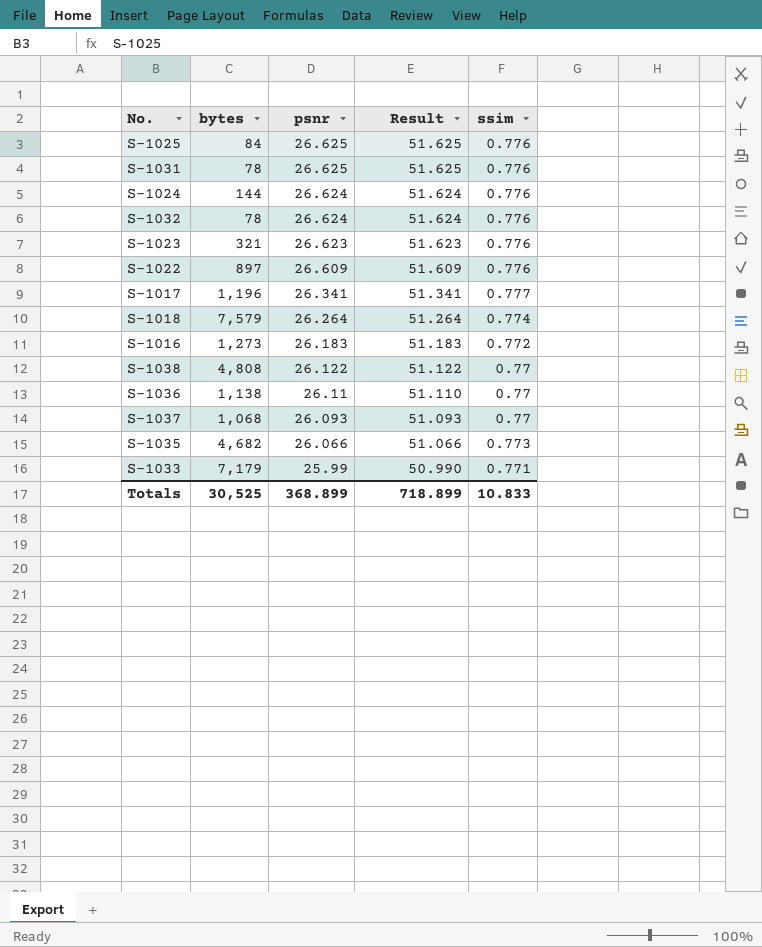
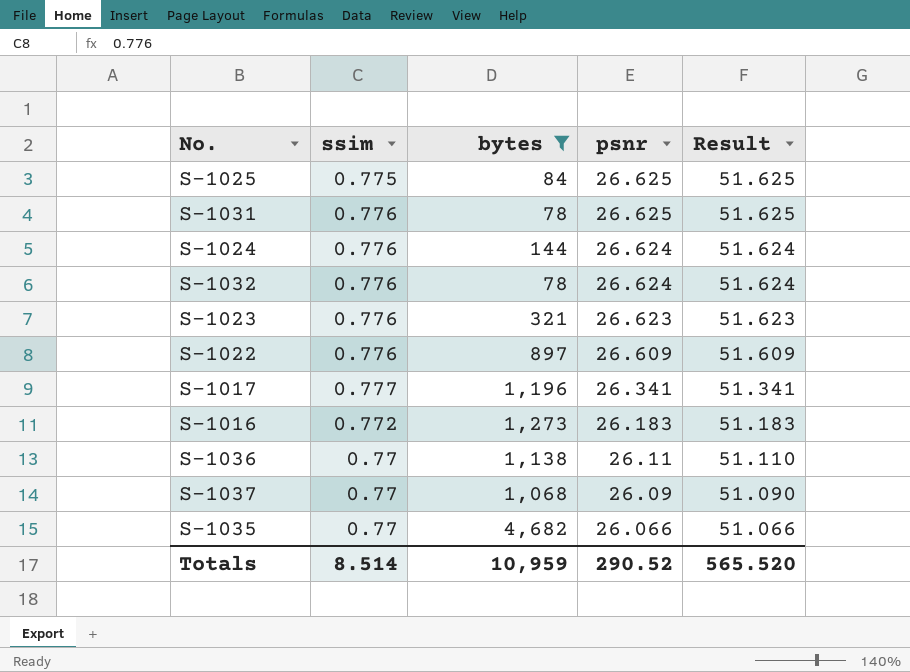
filter: none -> bytes <= 4,682
column ssim | position: 5 -> 2
S-1025 | ssim: 0.776 -> 0.775
S-1037 | psnr: 26.093 -> 26.09
S-1037 | Result: 51.093 -> 51.090
S-1035 | ssim: 0.773 -> 0.77
Totals | ssim: 10.833 -> 8.514
Totals | bytes: 30,525 -> 10,959
Totals | psnr: 368.899 -> 290.52
Totals | Result: 718.899 -> 565.520

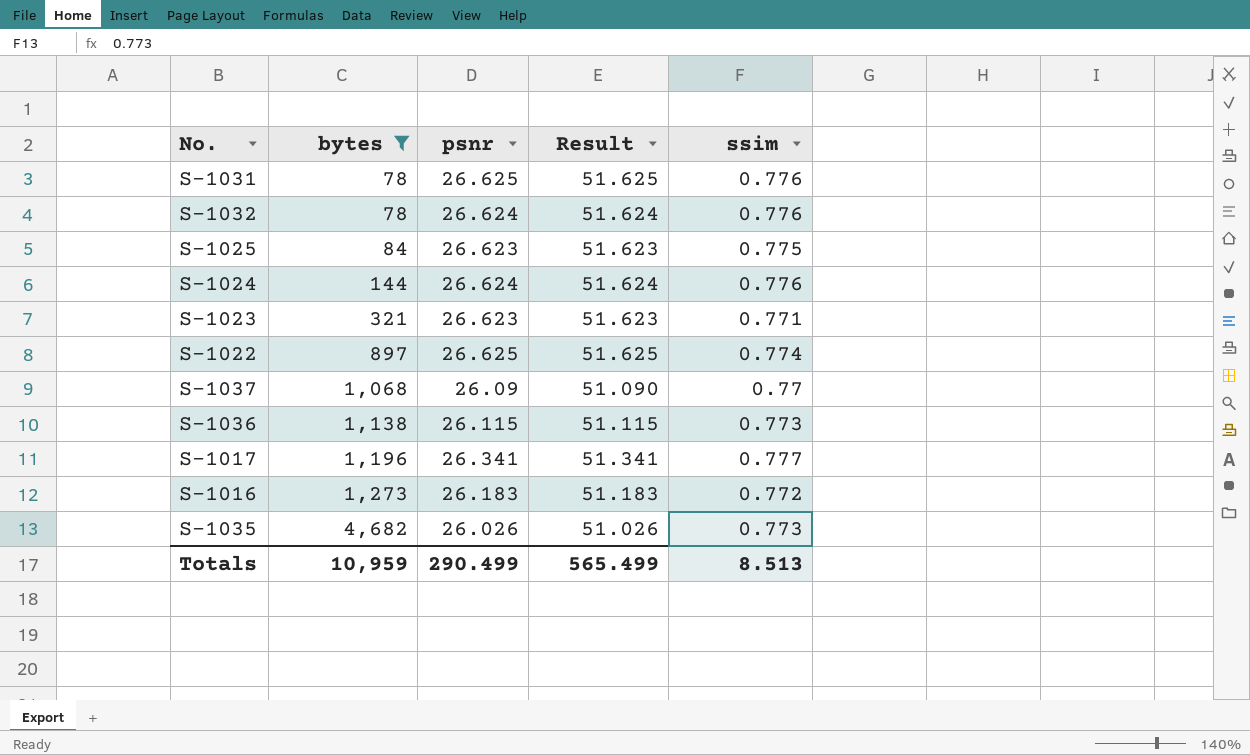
row order: psnr descending -> bytes ascending
column ssim | position: 2 -> 5
S-1025 | psnr: 26.625 -> 26.623
S-1025 | Result: 51.625 -> 51.623
S-1023 | ssim: 0.776 -> 0.771
S-1022 | psnr: 26.609 -> 26.625
S-1022 | Result: 51.609 -> 51.625
S-1022 | ssim: 0.776 -> 0.774
S-1036 | psnr: 26.11 -> 26.115
S-1036 | Result: 51.110 -> 51.115
S-1036 | ssim: 0.77 -> 0.773
S-1035 | psnr: 26.066 -> 26.026
S-1035 | Result: 51.066 -> 51.026
S-1035 | ssim: 0.77 -> 0.773
Totals | psnr: 290.52 -> 290.499
Totals | Result: 565.520 -> 565.499
Totals | ssim: 8.514 -> 8.513

